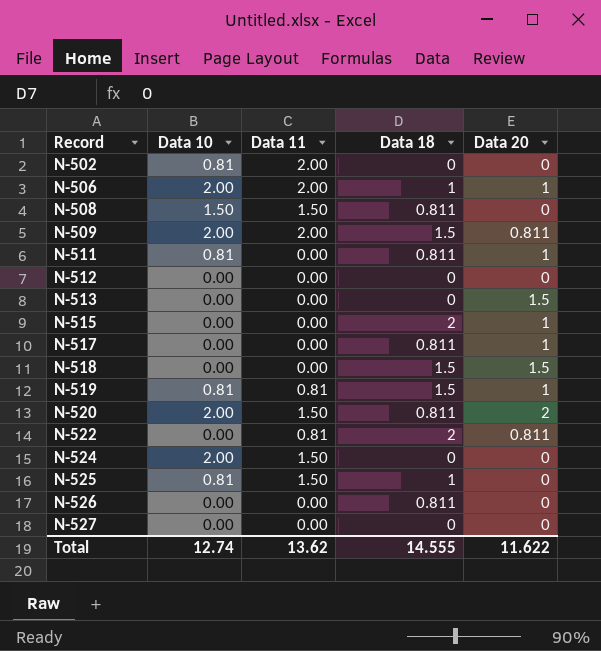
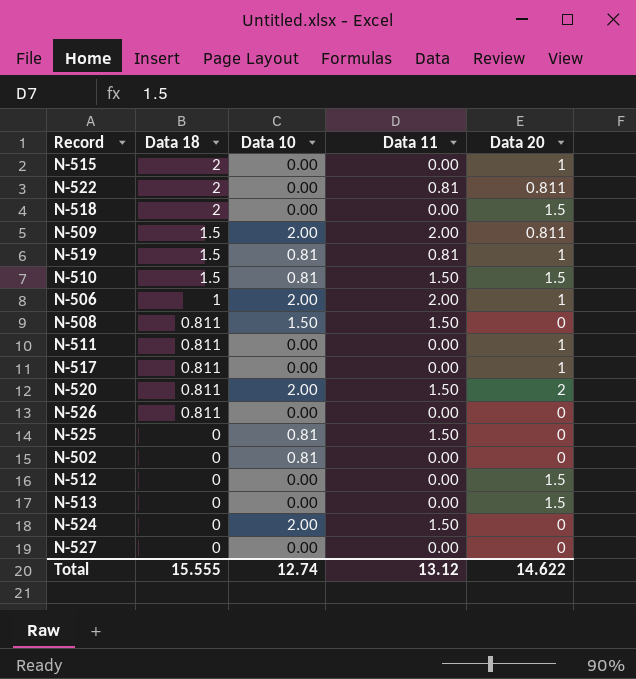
row order: Record ascending -> Data 18 descending
column Data 18 | position: 4 -> 2
N-518 | Data 18: 1.5 -> 2
row N-510: none -> 1.5 | 0.81 | 1.50 | 1.5
N-511 | Data 10: 0.81 -> 0.00
N-525 | Data 18: 1 -> 0
N-502 | Data 11: 2.00 -> 0.00
N-512 | Data 20: 0 -> 1.5
Total | Data 18: 14.555 -> 15.555
Total | Data 11: 13.62 -> 13.12
Total | Data 20: 11.622 -> 14.622

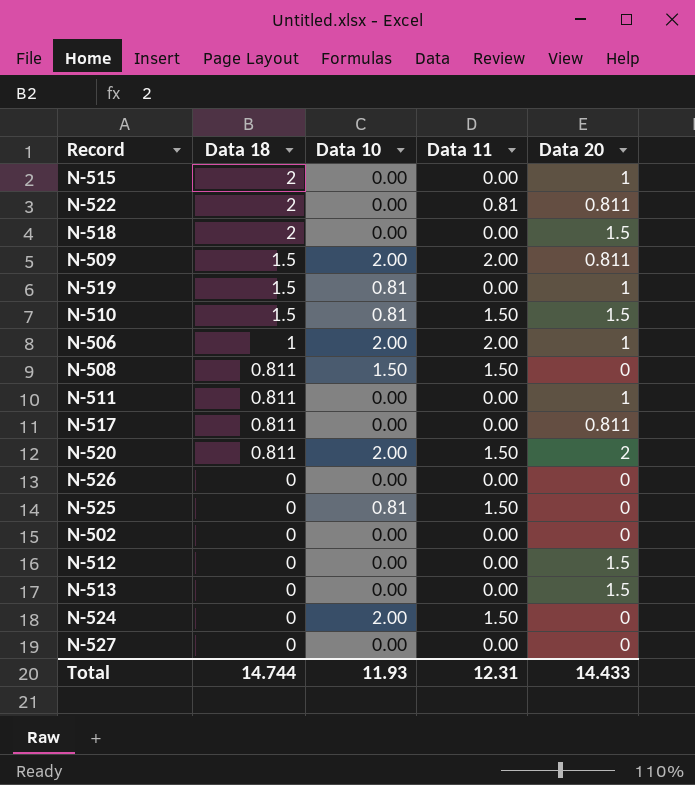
N-519 | Data 11: 0.81 -> 0.00
N-517 | Data 20: 1 -> 0.811
N-526 | Data 18: 0.811 -> 0
N-502 | Data 10: 0.81 -> 0.00
Total | Data 18: 15.555 -> 14.744
Total | Data 10: 12.74 -> 11.93
Total | Data 11: 13.12 -> 12.31
Total | Data 20: 14.622 -> 14.433

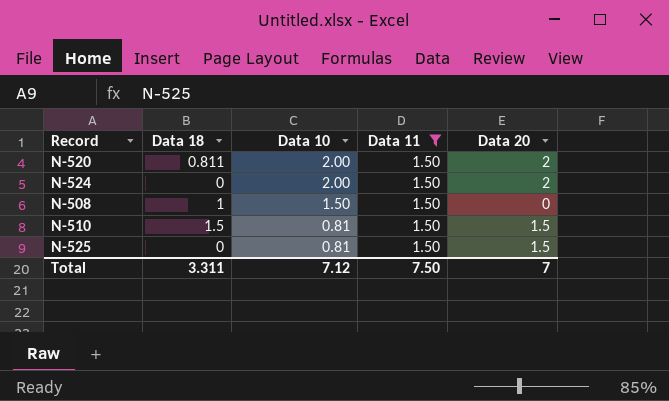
filter: none -> Data 11 = 1.50
row order: Data 18 descending -> Data 10 descending
N-524 | Data 20: 0 -> 2
N-508 | Data 18: 0.811 -> 1
N-525 | Data 20: 0 -> 1.5
Total | Data 18: 14.744 -> 3.311
Total | Data 10: 11.93 -> 7.12
Total | Data 11: 12.31 -> 7.50
Total | Data 20: 14.433 -> 7

